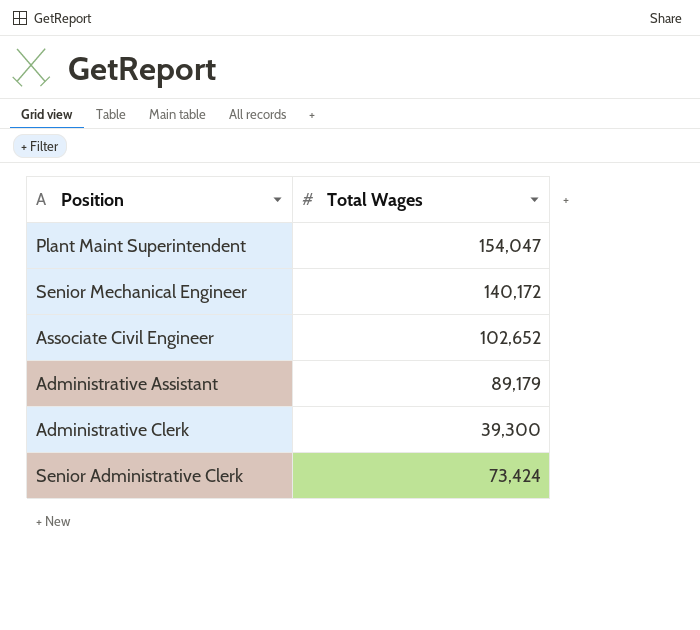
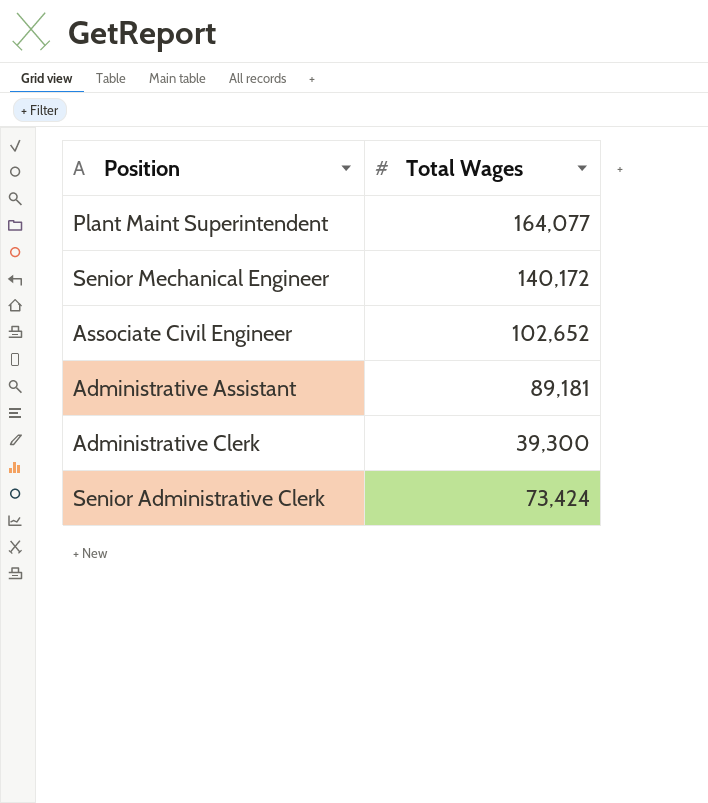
Plant Maint Superintendent | Total Wages: 154,047 -> 164,077
Administrative Assistant | Total Wages: 89,179 -> 89,181

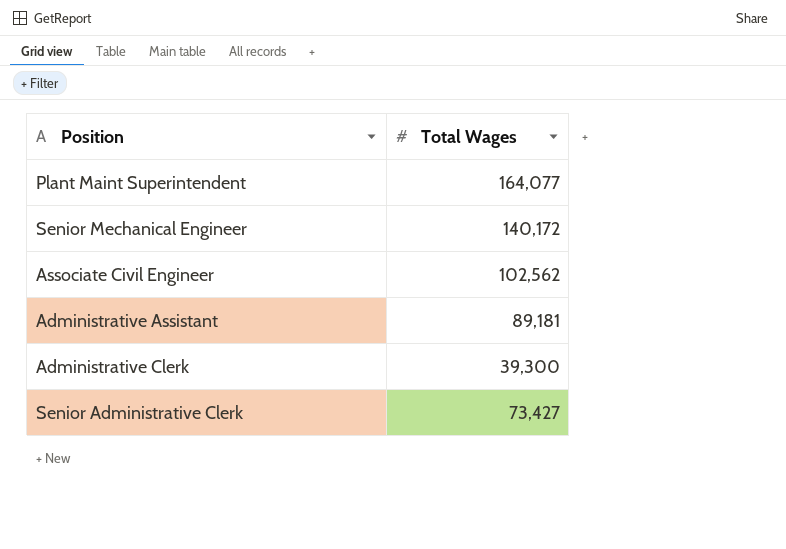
Associate Civil Engineer | Total Wages: 102,652 -> 102,562
Senior Administrative Clerk | Total Wages: 73,424 -> 73,427

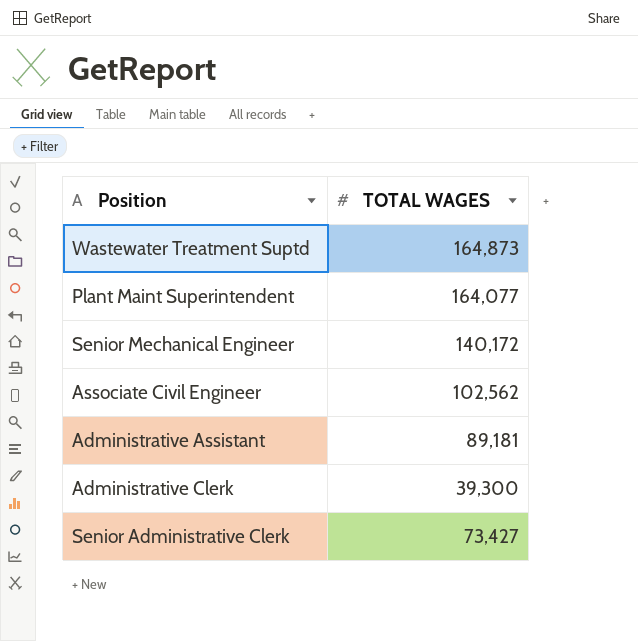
column name: Total Wages -> TOTAL WAGES
row Wastewater Treatment Suptd: none -> 164,873

